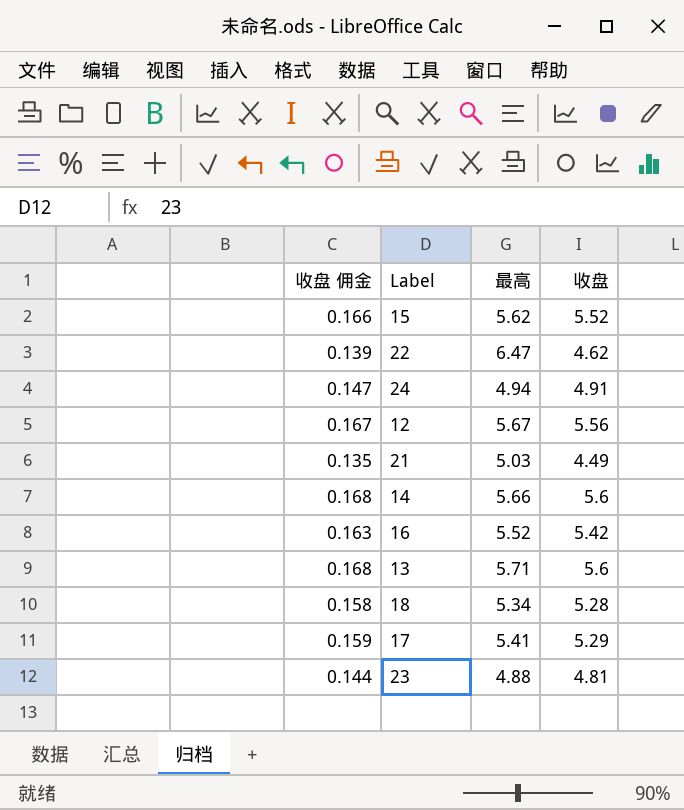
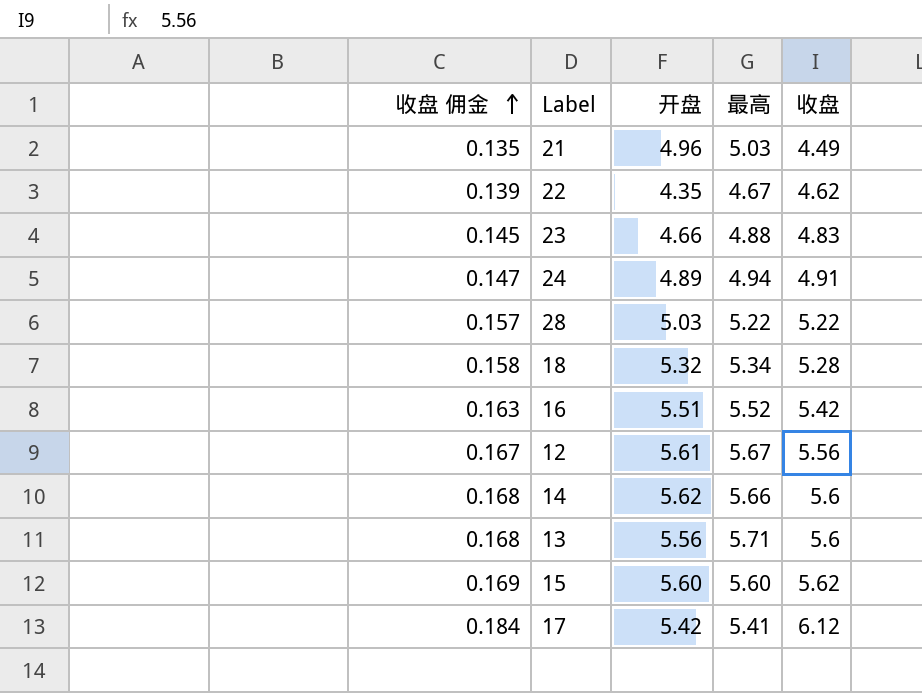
row order: none -> 收盘 佣金 ascending
column 开盘 | position: none -> 3
22 | 最高: 6.47 -> 4.67
23 | 收盘 佣金: 0.144 -> 0.145
23 | 收盘: 4.81 -> 4.83
row 28: none -> 0.157 | 5.03 | 5.22 | 5.22
15 | 收盘 佣金: 0.166 -> 0.169
15 | 最高: 5.62 -> 5.60
15 | 收盘: 5.52 -> 5.62
17 | 收盘 佣金: 0.159 -> 0.184
17 | 收盘: 5.29 -> 6.12

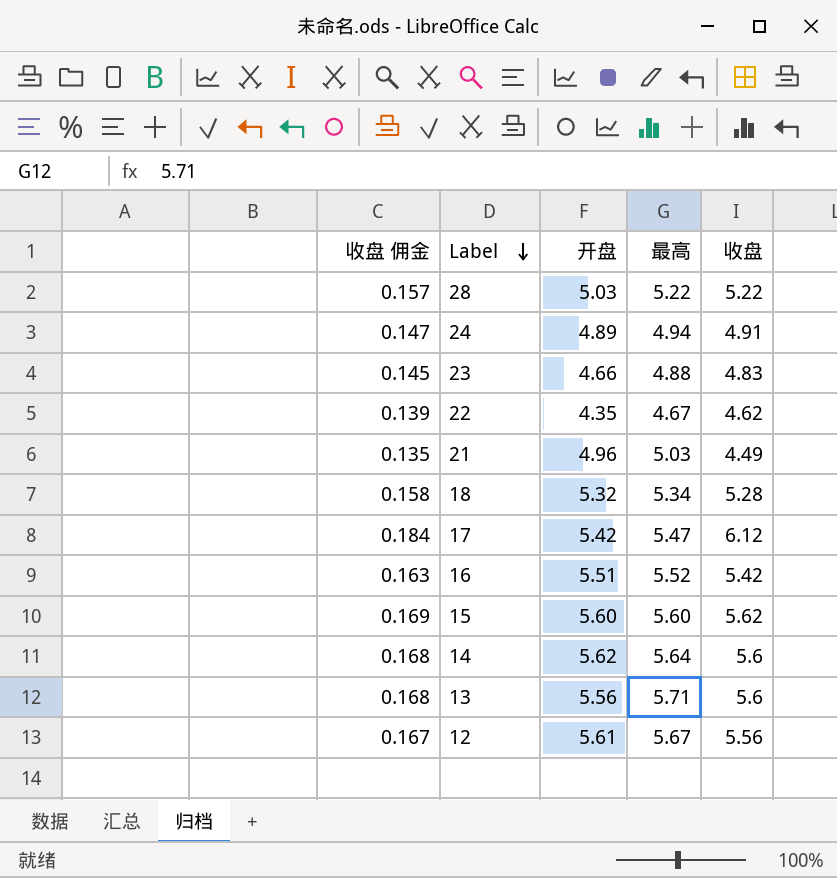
row order: 收盘 佣金 ascending -> Label descending
17 | 最高: 5.41 -> 5.47
14 | 最高: 5.66 -> 5.64

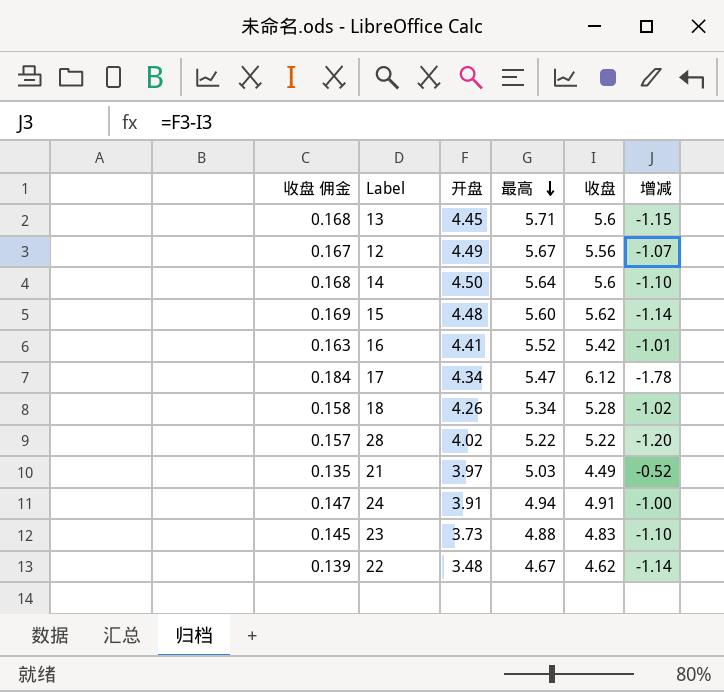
row order: Label descending -> 最高 descending
column 增减 | formula: none -> [开盘] - [收盘]
13 | 开盘: 5.56 -> 4.45
12 | 开盘: 5.61 -> 4.49
14 | 开盘: 5.62 -> 4.50
15 | 开盘: 5.60 -> 4.48
16 | 开盘: 5.51 -> 4.41
17 | 开盘: 5.42 -> 4.34
18 | 开盘: 5.32 -> 4.26
28 | 开盘: 5.03 -> 4.02
21 | 开盘: 4.96 -> 3.97
24 | 开盘: 4.89 -> 3.91
23 | 开盘: 4.66 -> 3.73
22 | 开盘: 4.35 -> 3.48

